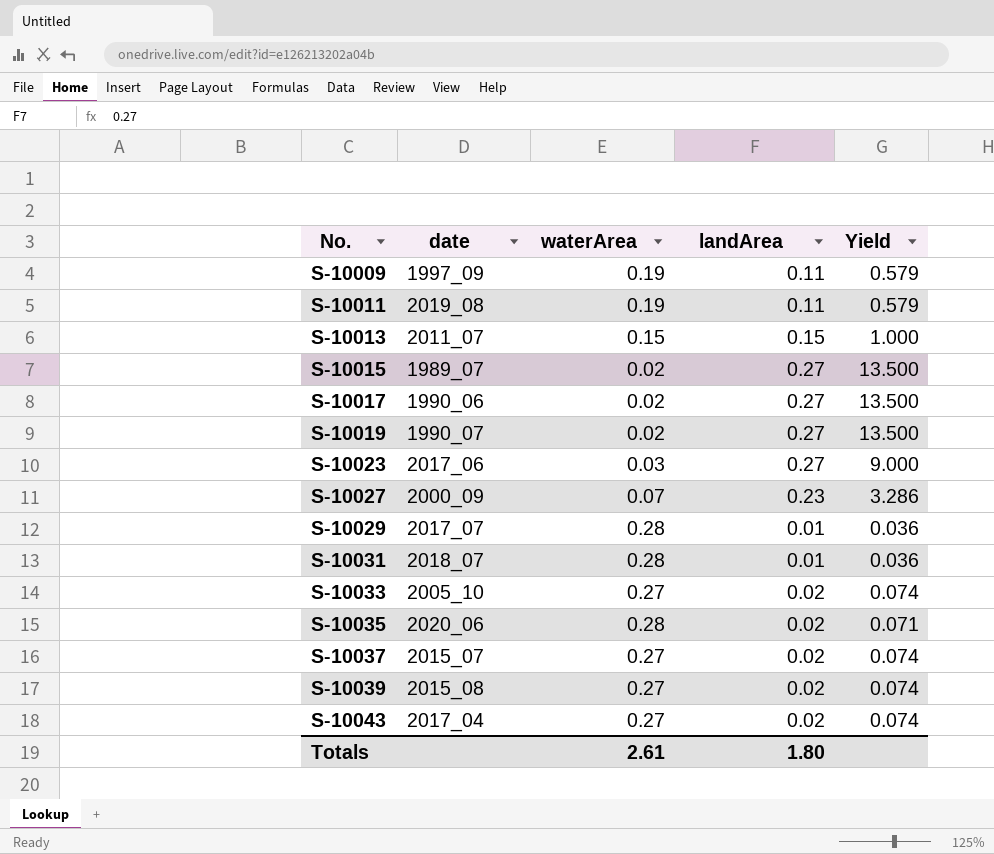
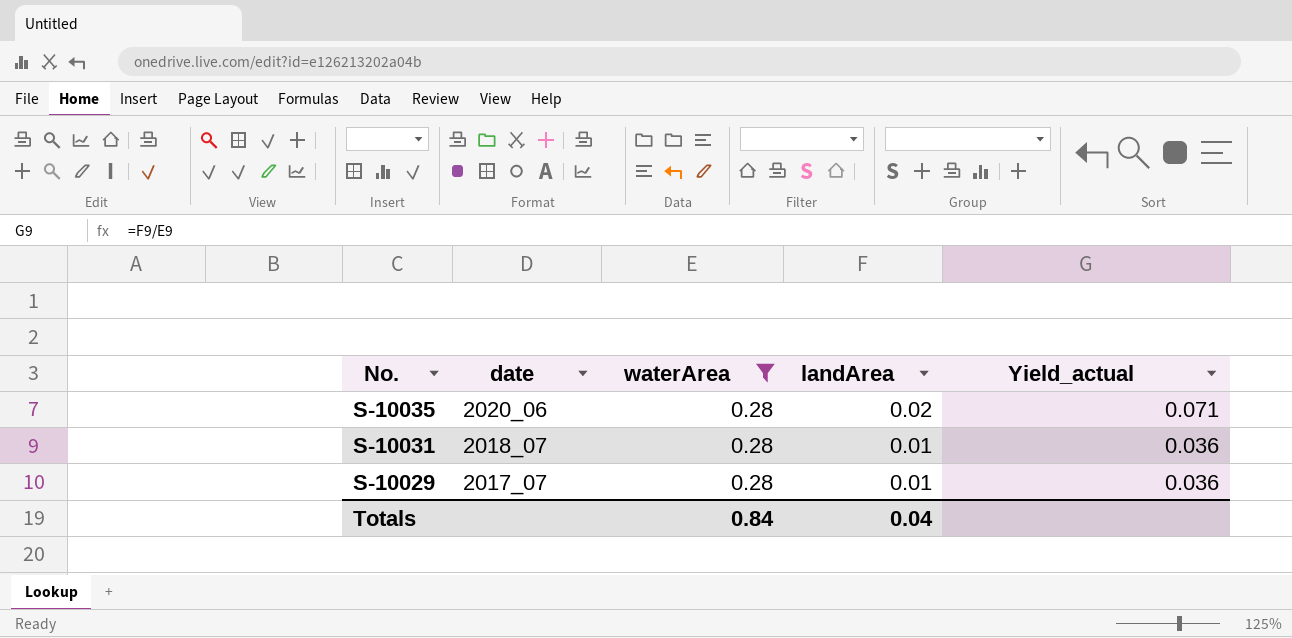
filter: none -> waterArea = 0.28
row order: No. ascending -> No. descending
column name: Yield -> Yield_actual
Totals | waterArea: 2.61 -> 0.84
Totals | landArea: 1.80 -> 0.04

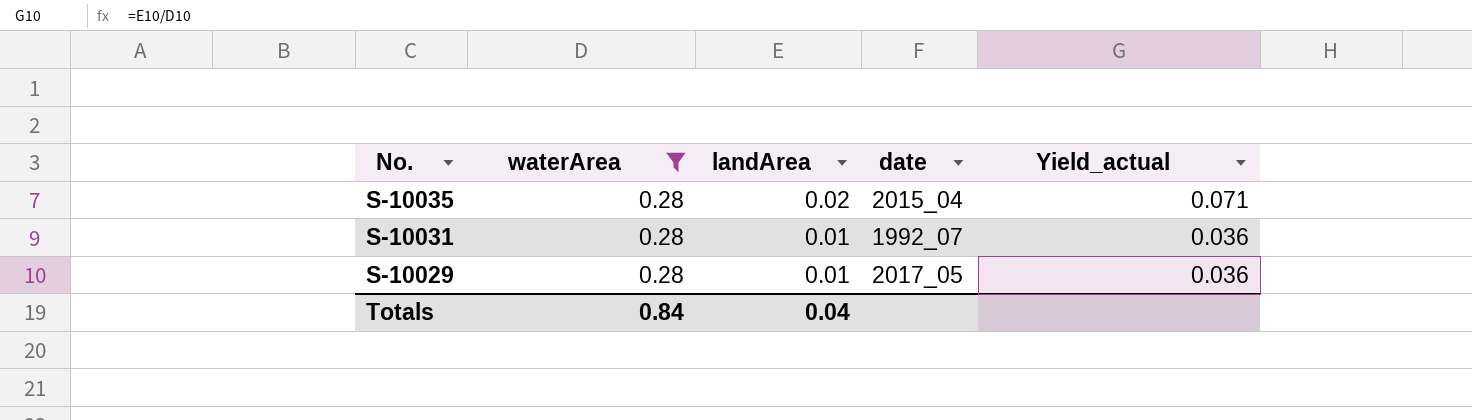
column date | position: 2 -> 4
S-10035 | date: 2020_06 -> 2015_04
S-10031 | date: 2018_07 -> 1992_07
S-10029 | date: 2017_07 -> 2017_05

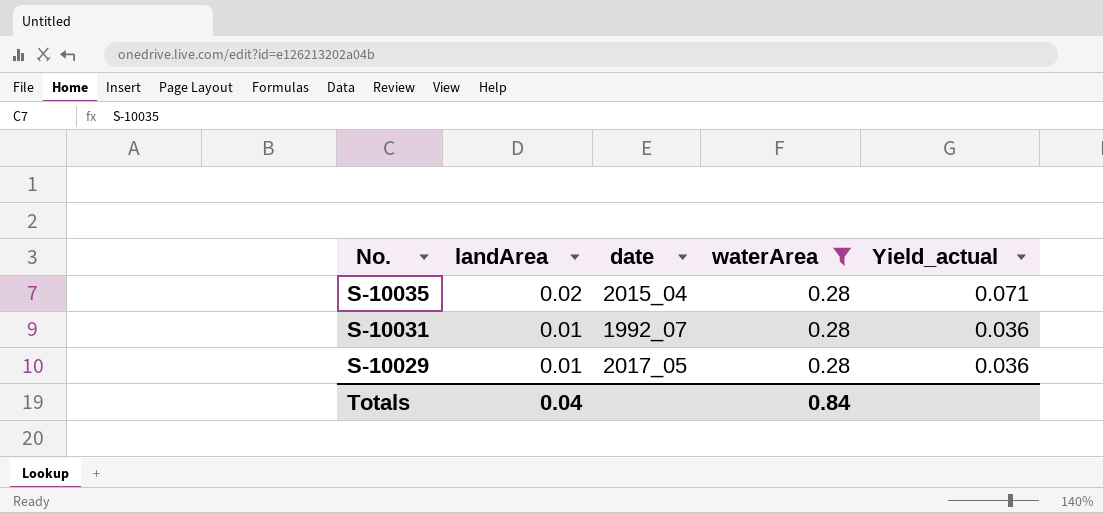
column waterArea | position: 2 -> 4

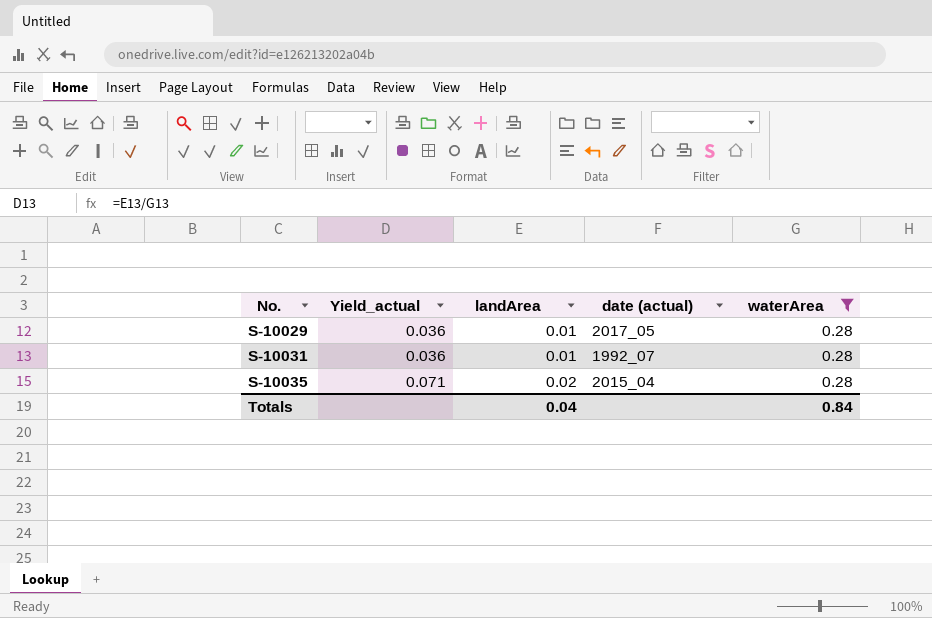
row order: No. descending -> No. ascending
column Yield_actual | position: 5 -> 2
column name: date -> date (actual)

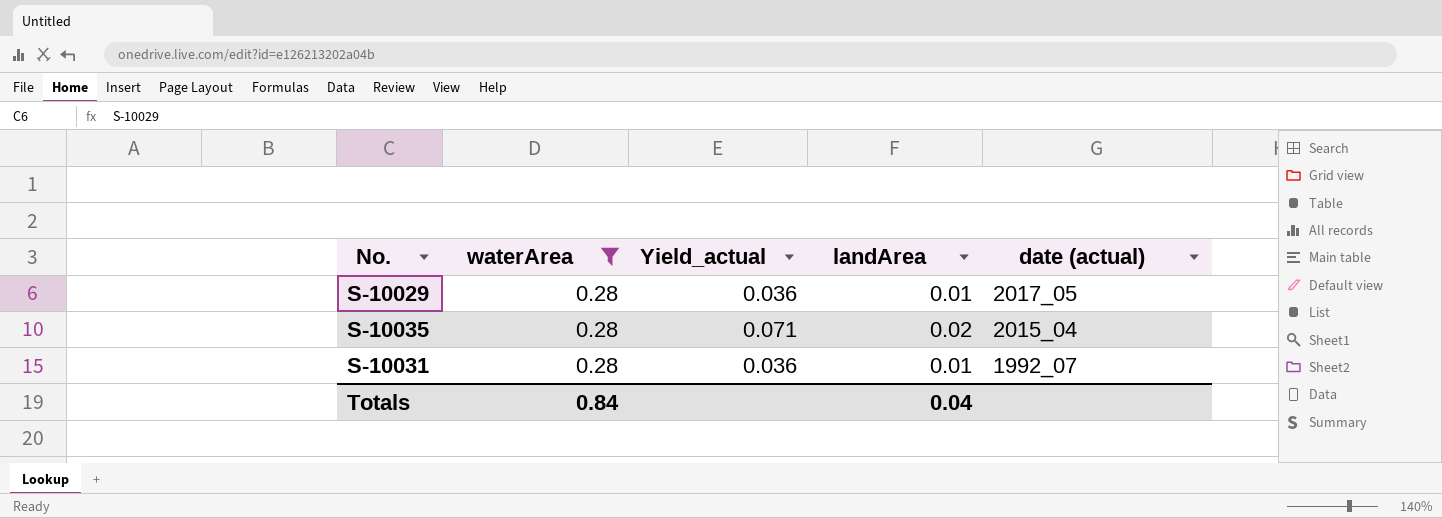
row order: No. ascending -> date (actual) descending
column waterArea | position: 5 -> 2

